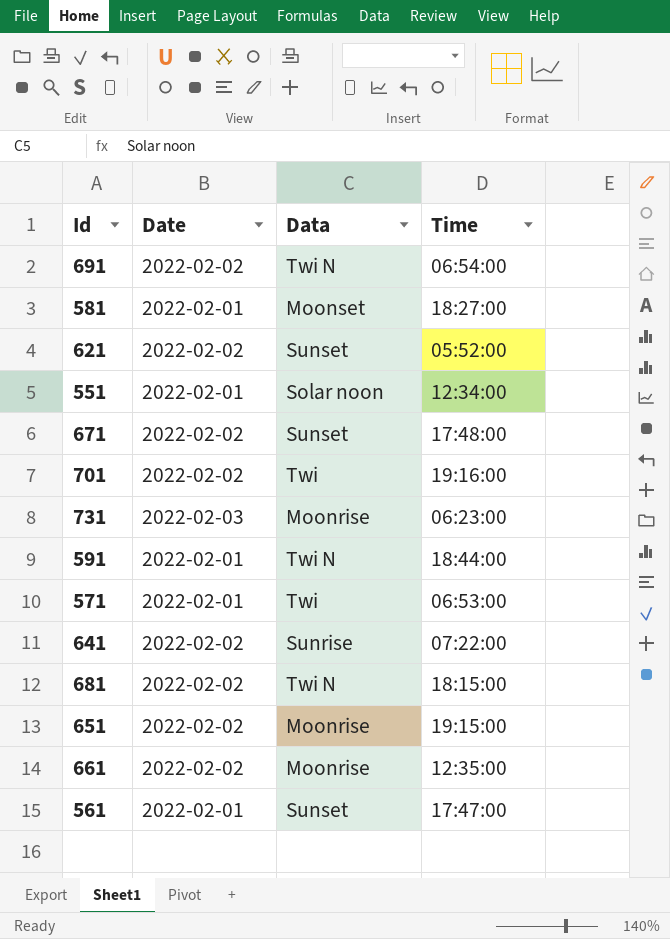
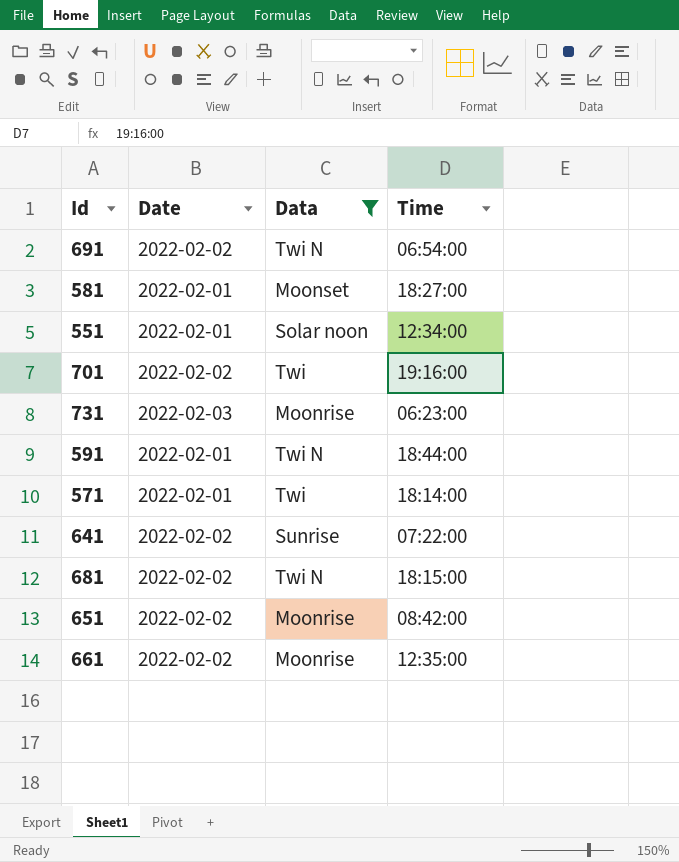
filter: none -> Data != Sunset
571 | Time: 06:53:00 -> 18:14:00
651 | Time: 19:15:00 -> 08:42:00

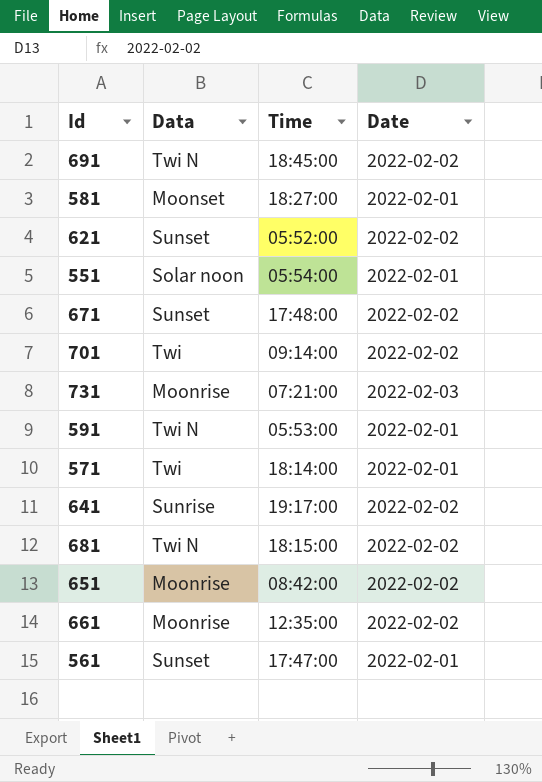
filter: Data != Sunset -> none
column Date | position: 2 -> 4
691 | Time: 06:54:00 -> 18:45:00
551 | Time: 12:34:00 -> 05:54:00
701 | Time: 19:16:00 -> 09:14:00
731 | Time: 06:23:00 -> 07:21:00
591 | Time: 18:44:00 -> 05:53:00
641 | Time: 07:22:00 -> 19:17:00

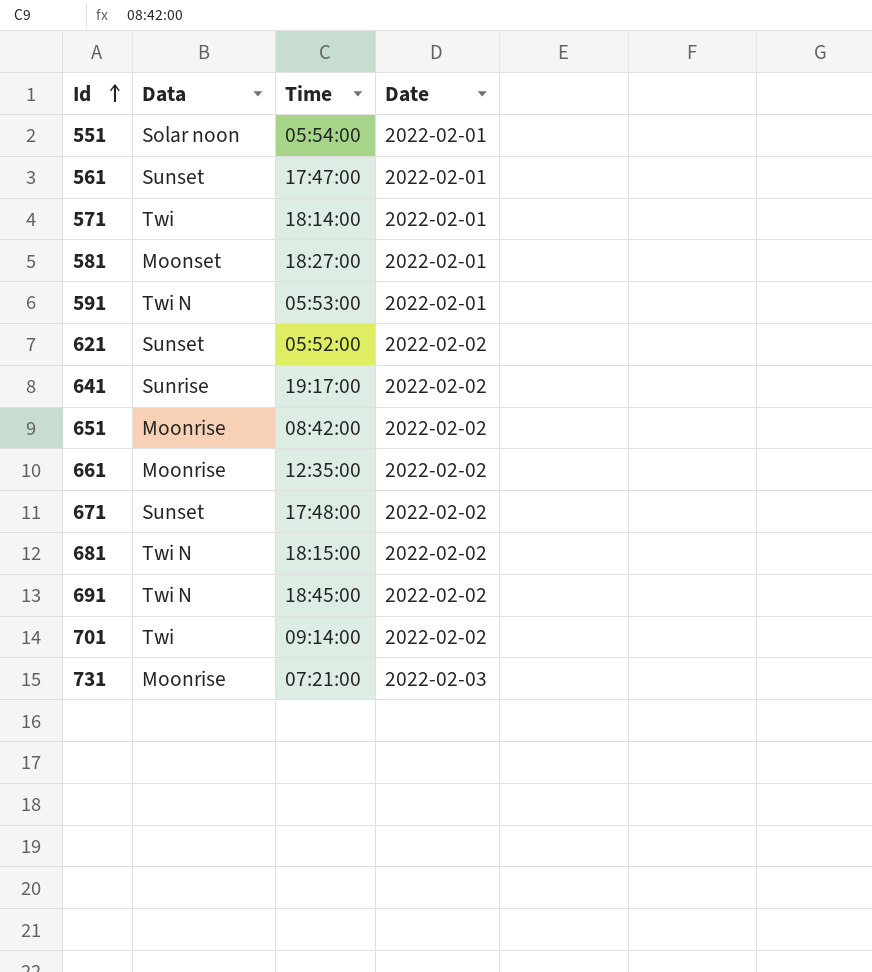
row order: none -> Id ascending

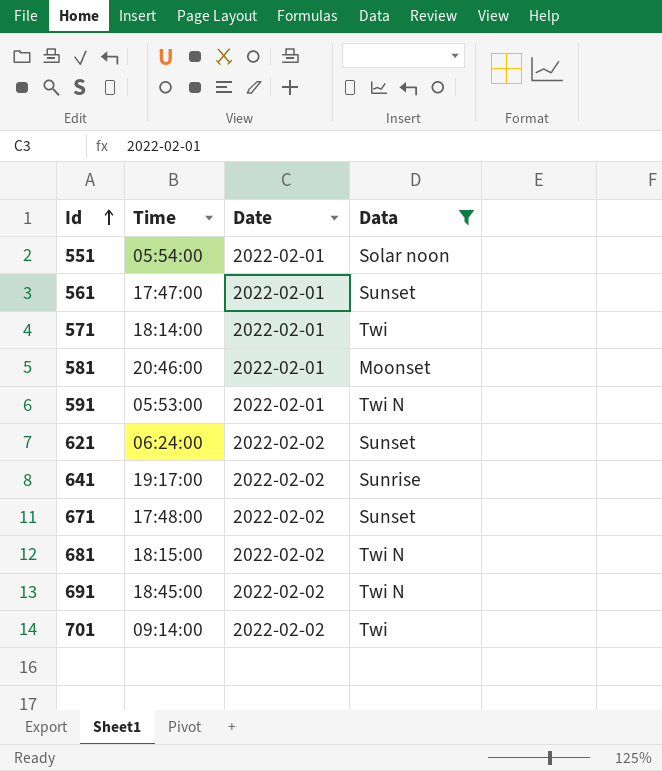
filter: none -> Data != Moonrise
column Data | position: 2 -> 4
581 | Time: 18:27:00 -> 20:46:00
621 | Time: 05:52:00 -> 06:24:00

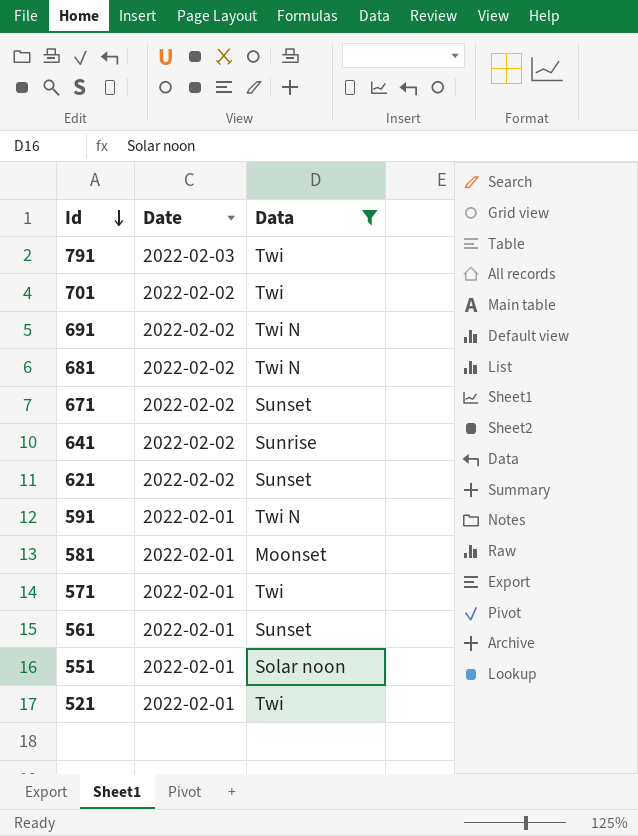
row order: Id ascending -> Id descending
column Time | position: 2 -> none
row 791: none -> 2022-02-03 | Twi
row 521: none -> 2022-02-01 | Twi

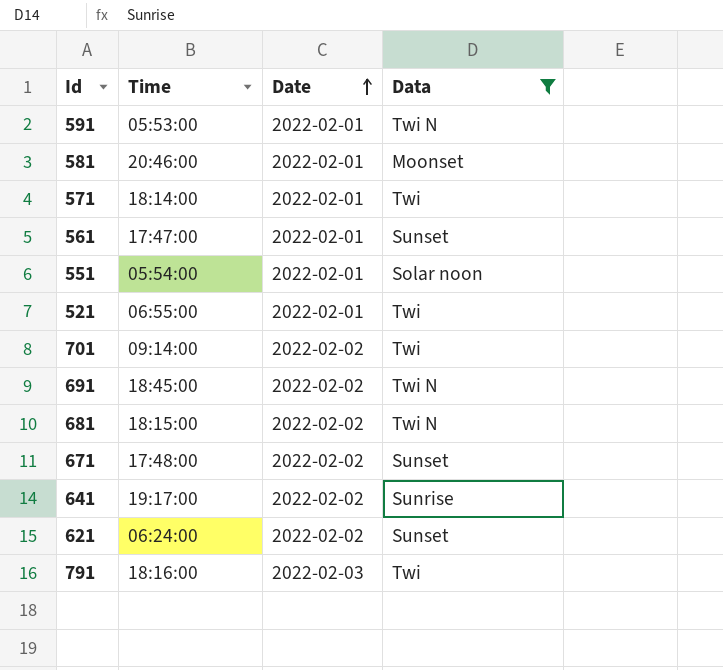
row order: Id descending -> Date ascending
column Time | position: none -> 2

